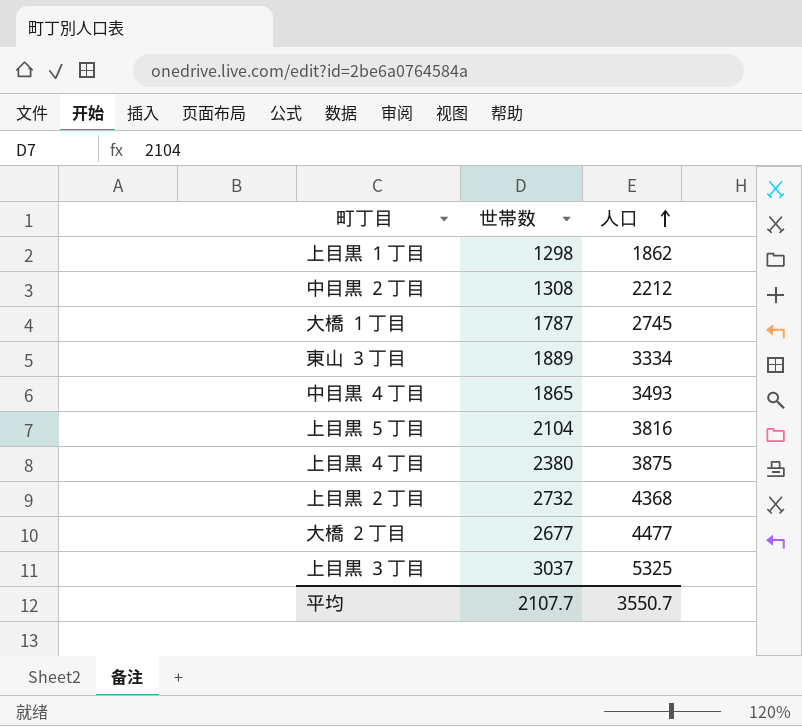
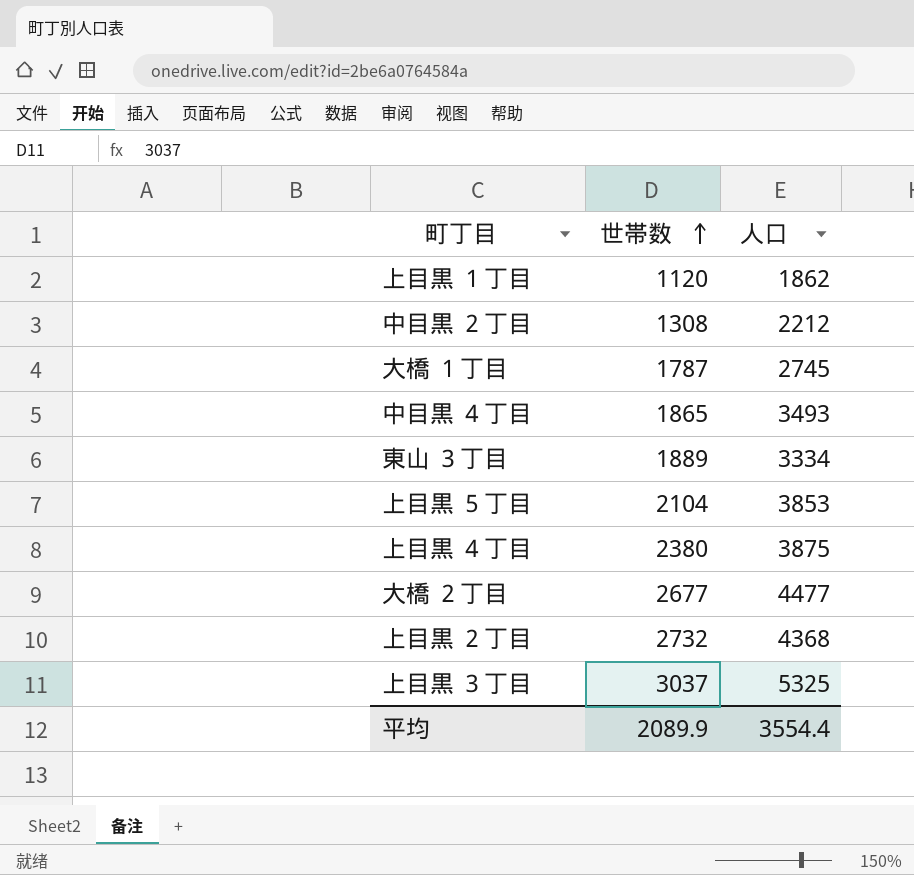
row order: 人口 ascending -> 世帯数 ascending
上目黒 １丁目 | 世帯数: 1298 -> 1120
上目黒 ５丁目 | 人口: 3816 -> 3853
平均 | 世帯数: 2107.7 -> 2089.9
平均 | 人口: 3550.7 -> 3554.4

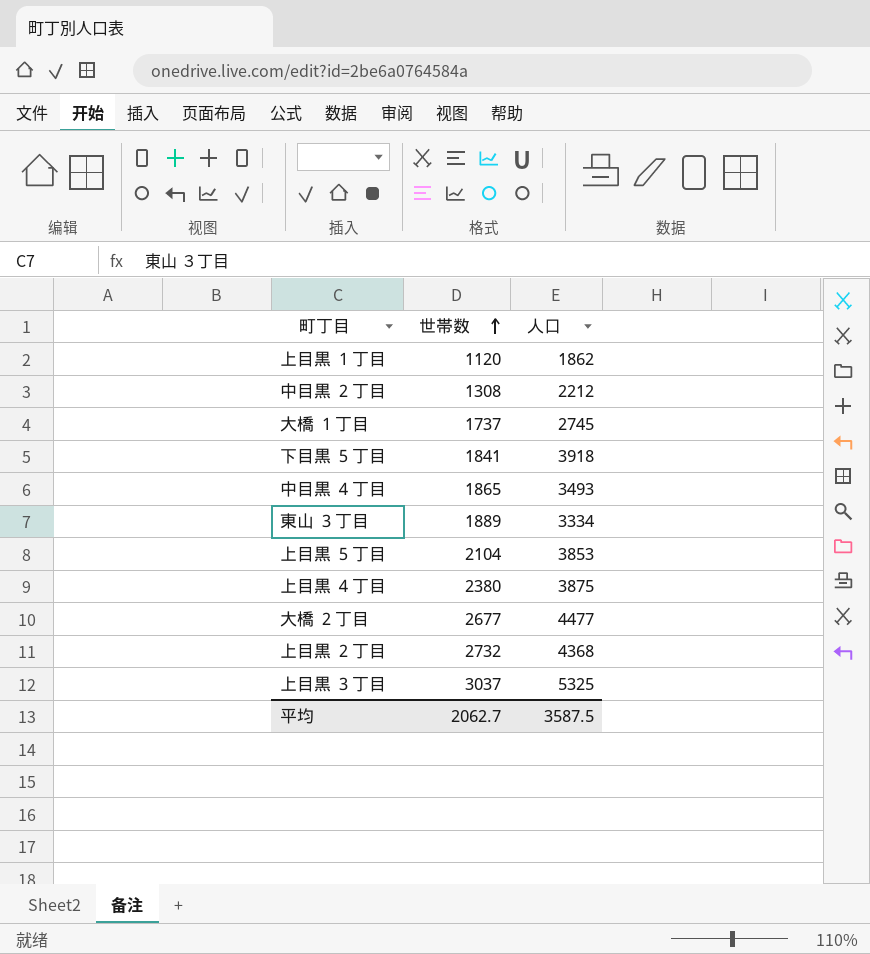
大橋 １丁目 | 世帯数: 1787 -> 1737
row 下目黒 ５丁目: none -> 1841 | 3918
平均 | 世帯数: 2089.9 -> 2062.7
平均 | 人口: 3554.4 -> 3587.5

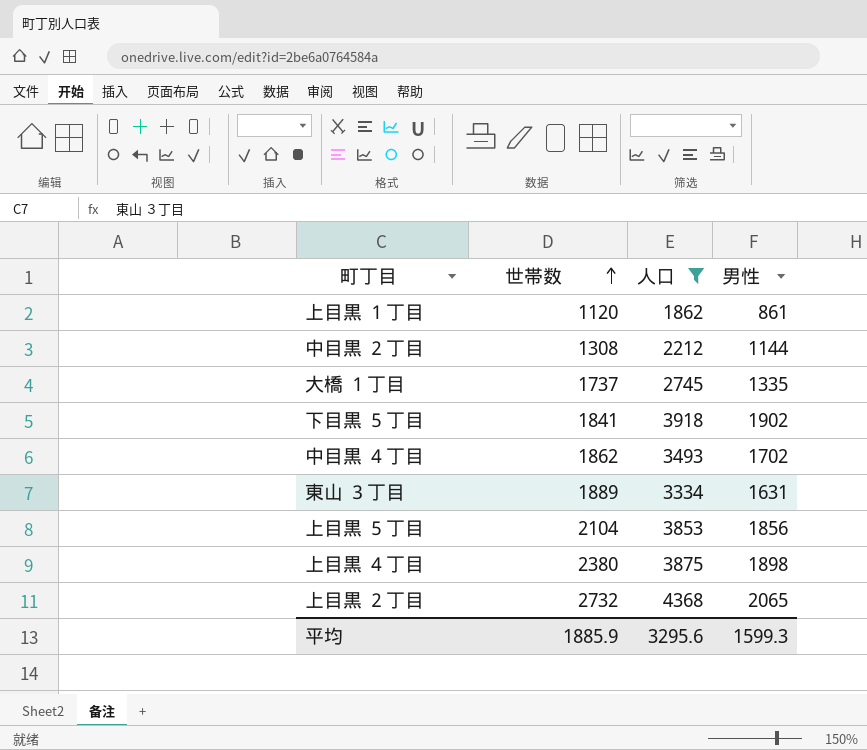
filter: none -> 人口 <= 4368
column 男性 | position: none -> 4
中目黒 ４丁目 | 世帯数: 1865 -> 1862
平均 | 世帯数: 2062.7 -> 1885.9
平均 | 人口: 3587.5 -> 3295.6

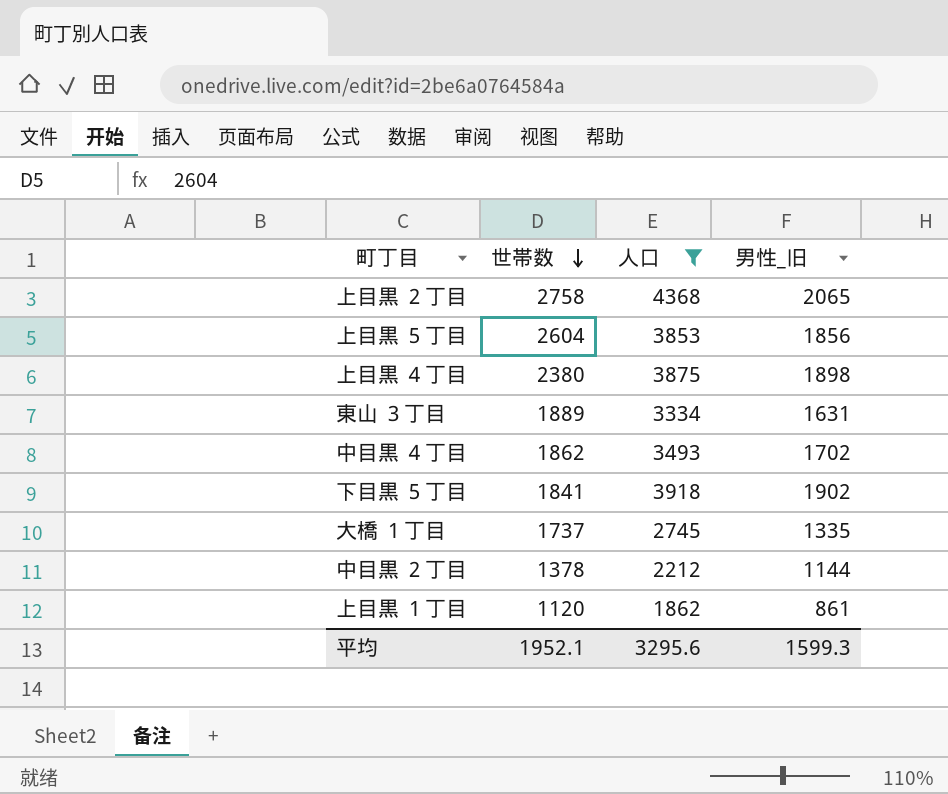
row order: 世帯数 ascending -> 世帯数 descending
column name: 男性 -> 男性_旧
上目黒 ２丁目 | 世帯数: 2732 -> 2758
上目黒 ５丁目 | 世帯数: 2104 -> 2604
中目黒 ２丁目 | 世帯数: 1308 -> 1378
平均 | 世帯数: 1885.9 -> 1952.1

